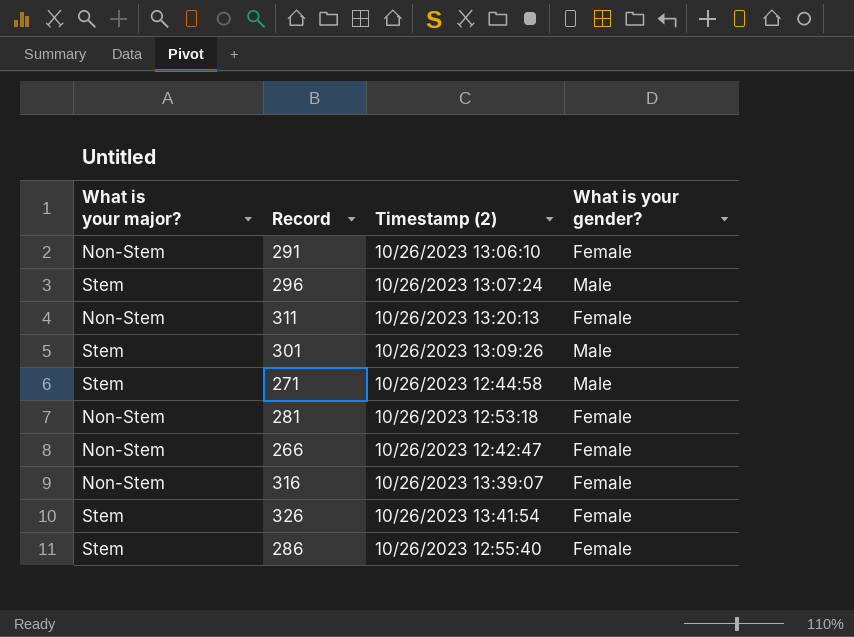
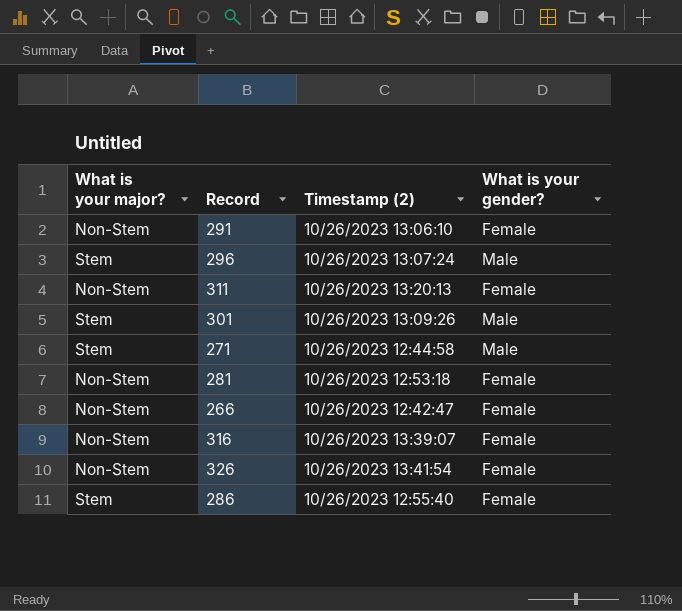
326 | What is your major?: Stem -> Non-Stem

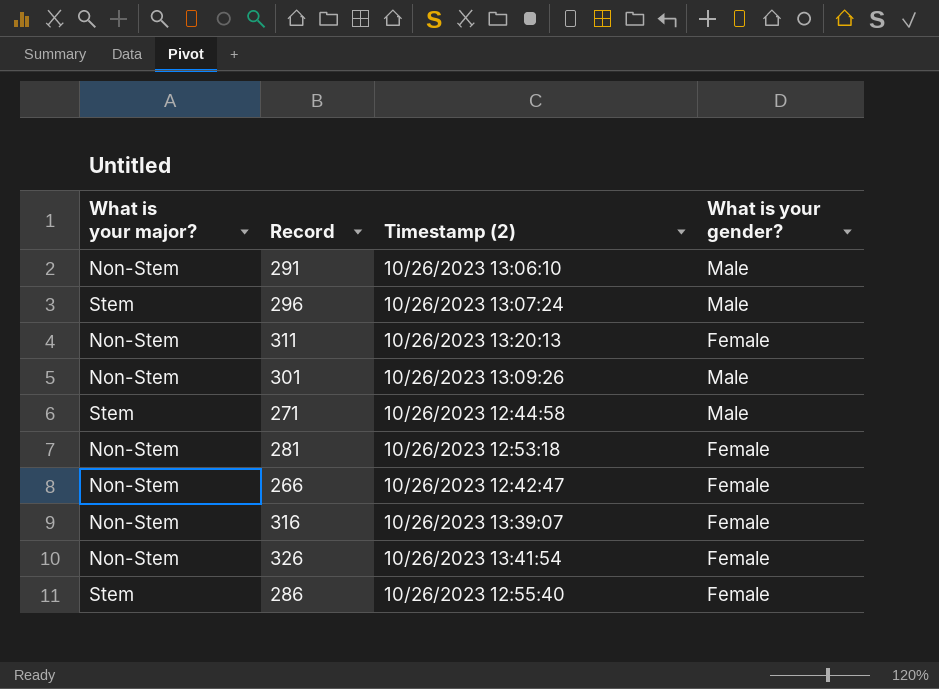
291 | What is your gender?: Female -> Male
301 | What is your major?: Stem -> Non-Stem

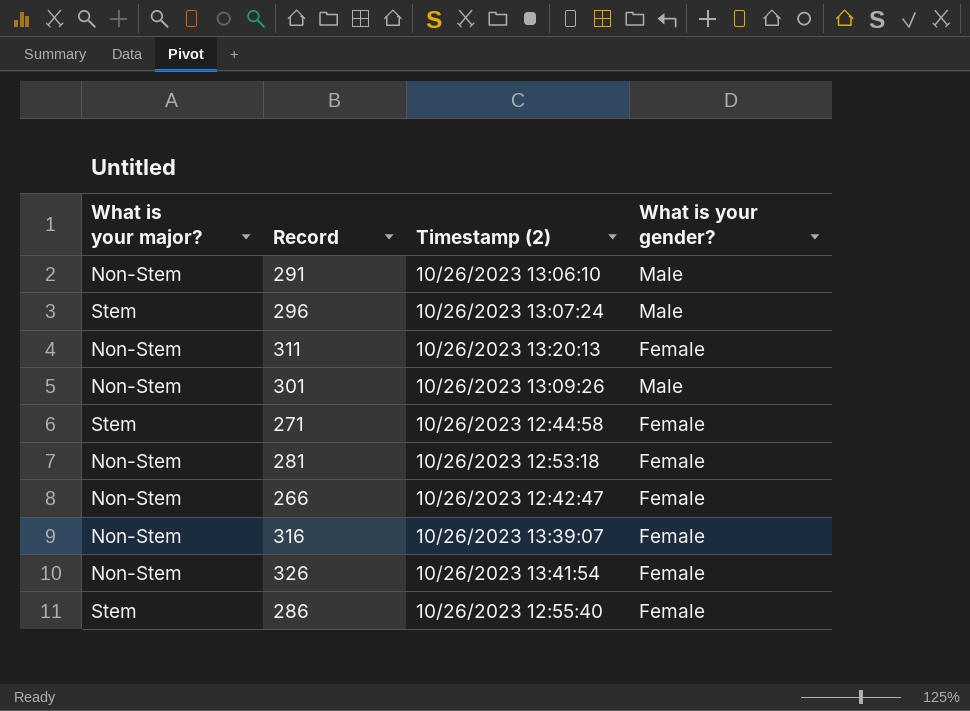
271 | What is your gender?: Male -> Female

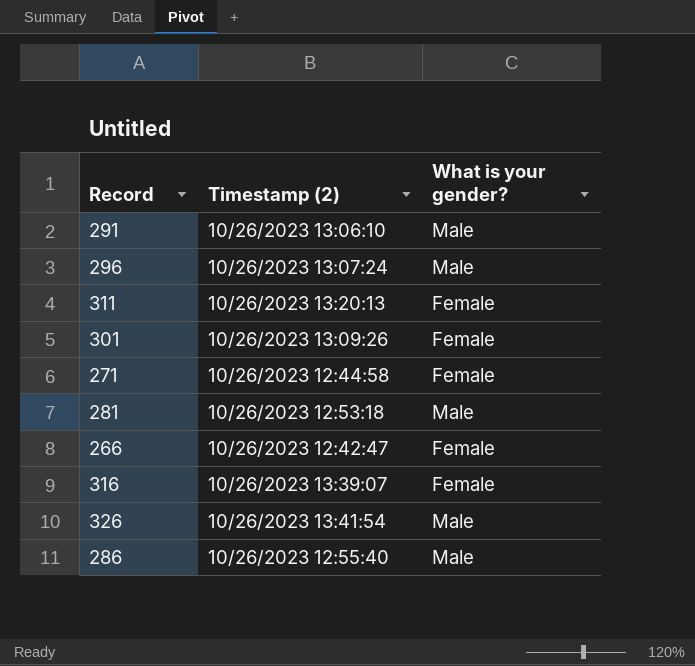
column What is your major? | position: 1 -> none
301 | What is your gender?: Male -> Female
281 | What is your gender?: Female -> Male
326 | What is your gender?: Female -> Male
286 | What is your gender?: Female -> Male

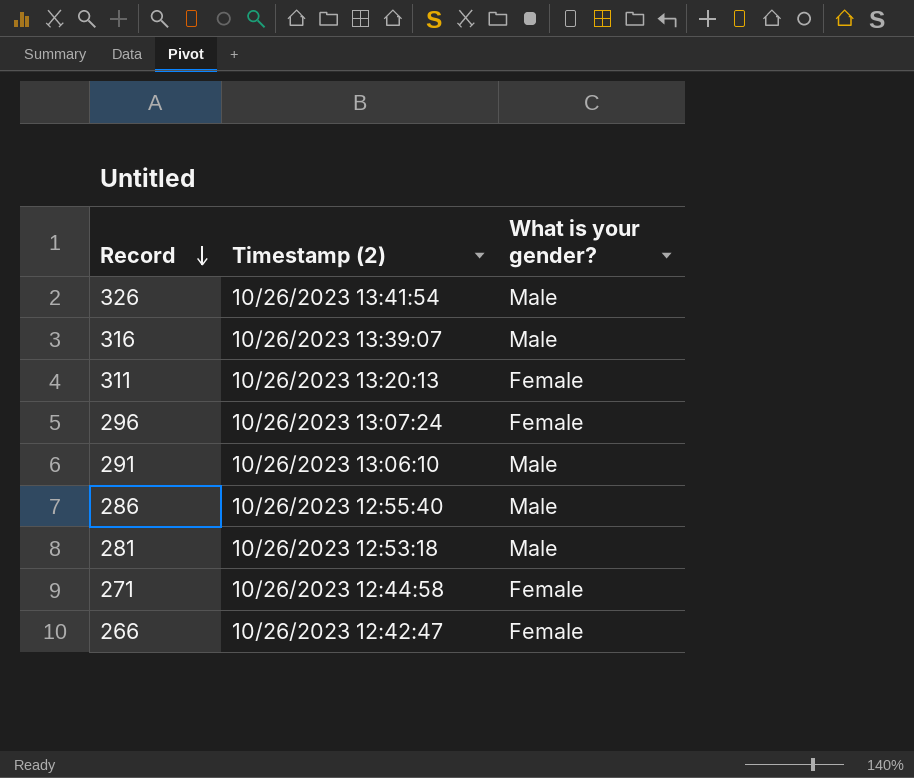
row order: none -> Record descending
row 301: 10/26/2023 13:09:26 | Female -> none
316 | What is your gender?: Female -> Male
296 | What is your gender?: Male -> Female

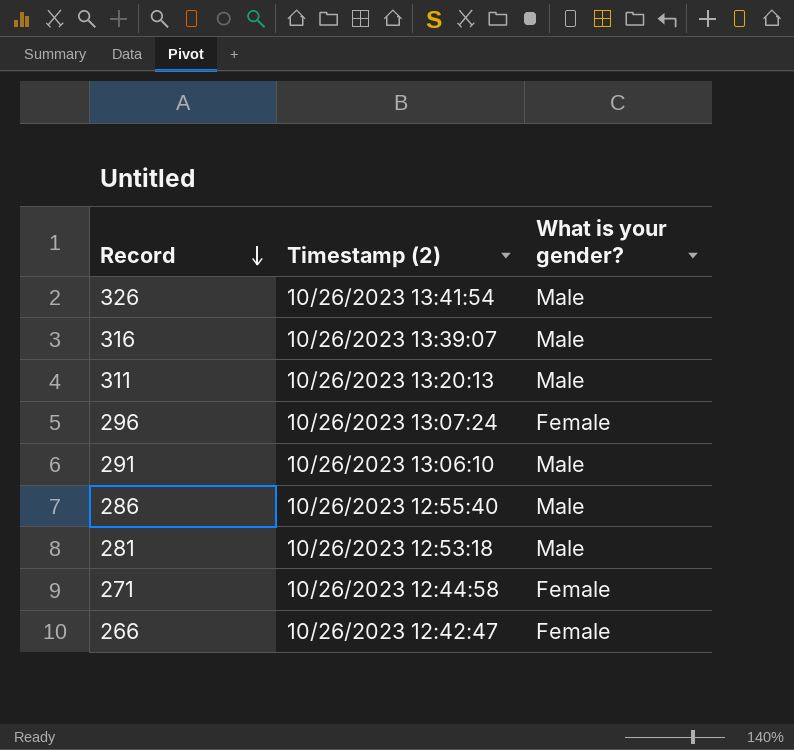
311 | What is your gender?: Female -> Male

